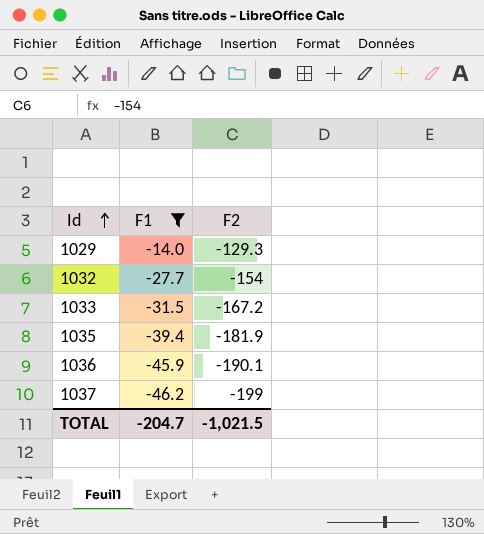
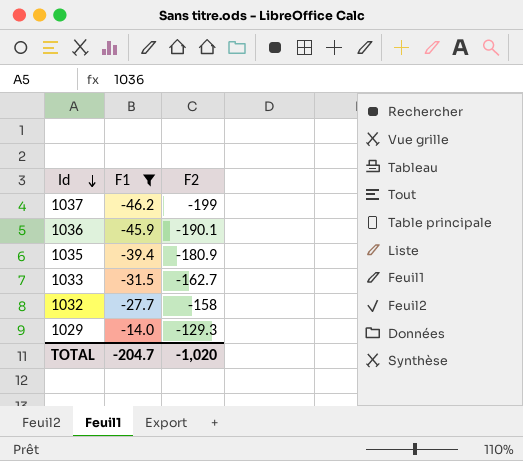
row order: Id ascending -> Id descending
1035 | F2: -181.9 -> -180.9
1033 | F2: -167.2 -> -162.7
1032 | F2: -154 -> -158
TOTAL | F2: -1,021.5 -> -1,020

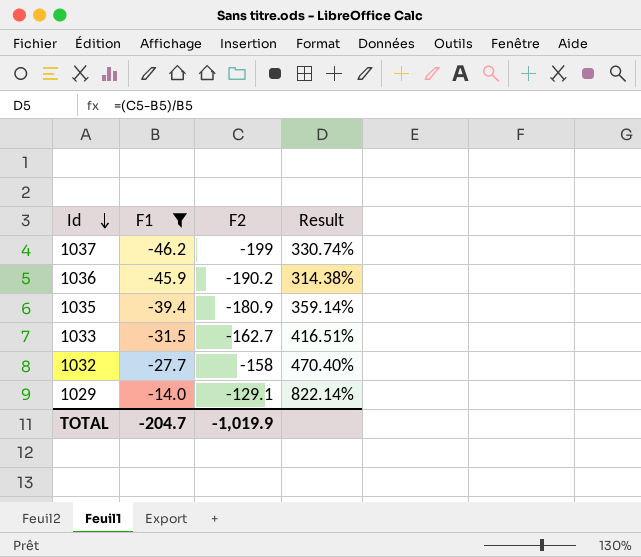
column Result | formula: none -> ([F2] - [F1]) / [F1]
1036 | F2: -190.1 -> -190.2
1029 | F2: -129.3 -> -129.1
TOTAL | F2: -1,020 -> -1,019.9

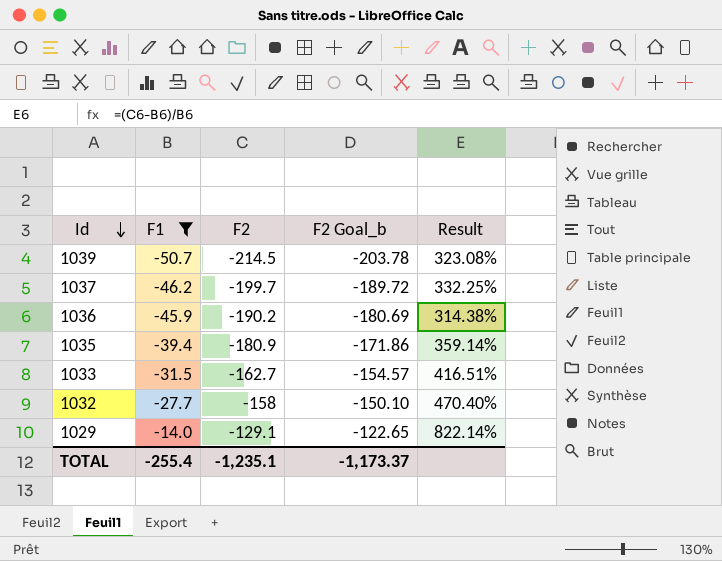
column F2 Goal_b | formula: none -> [F2] * 0.95
row 1039: none -> -50.7 | -214.5 | -203.78 | 323.08%
1037 | F2: -199 -> -199.7
1037 | Result: 330.74% -> 332.25%
TOTAL | F1: -204.7 -> -255.4
TOTAL | F2: -1,019.9 -> -1,235.1

